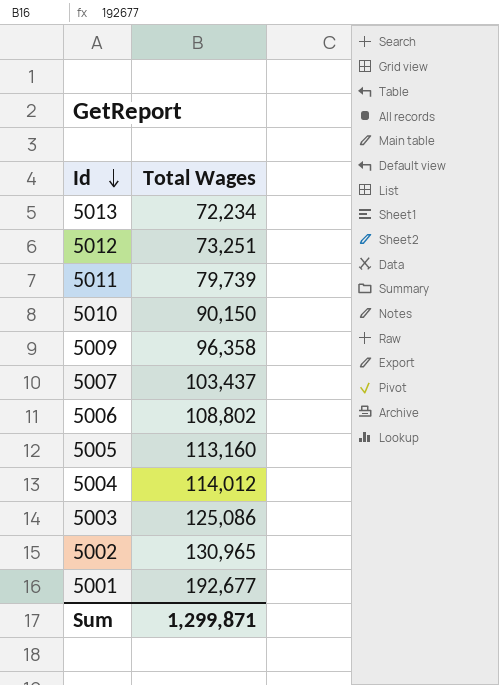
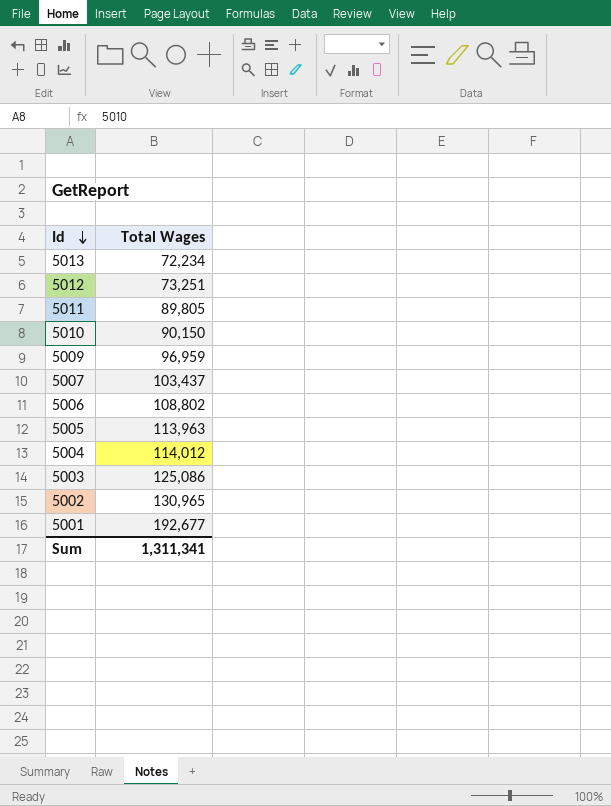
5011 | Total Wages: 79,739 -> 89,805
5009 | Total Wages: 96,358 -> 96,959
5005 | Total Wages: 113,160 -> 113,963
Sum | Total Wages: 1,299,871 -> 1,311,341

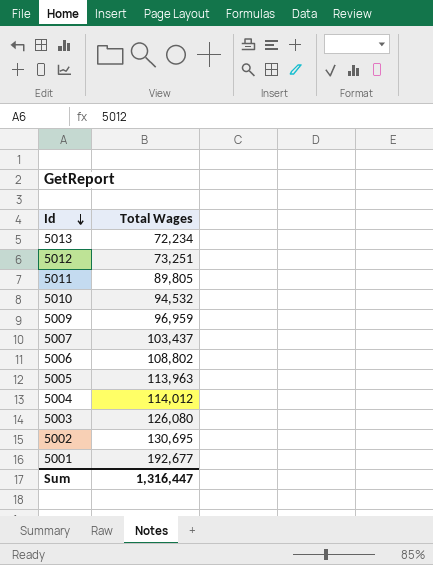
5010 | Total Wages: 90,150 -> 94,532
5003 | Total Wages: 125,086 -> 126,080
5002 | Total Wages: 130,965 -> 130,695
Sum | Total Wages: 1,311,341 -> 1,316,447

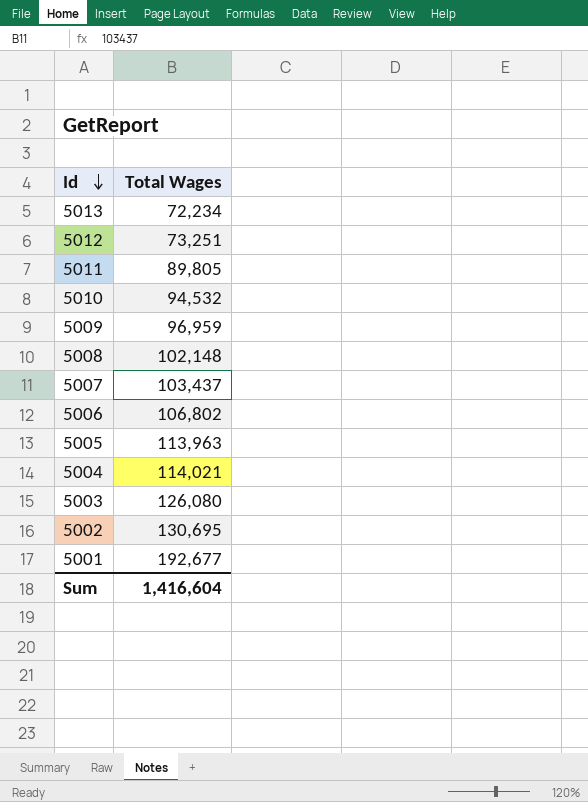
row 5008: none -> 102,148
5006 | Total Wages: 108,802 -> 106,802
5004 | Total Wages: 114,012 -> 114,021
Sum | Total Wages: 1,316,447 -> 1,416,604

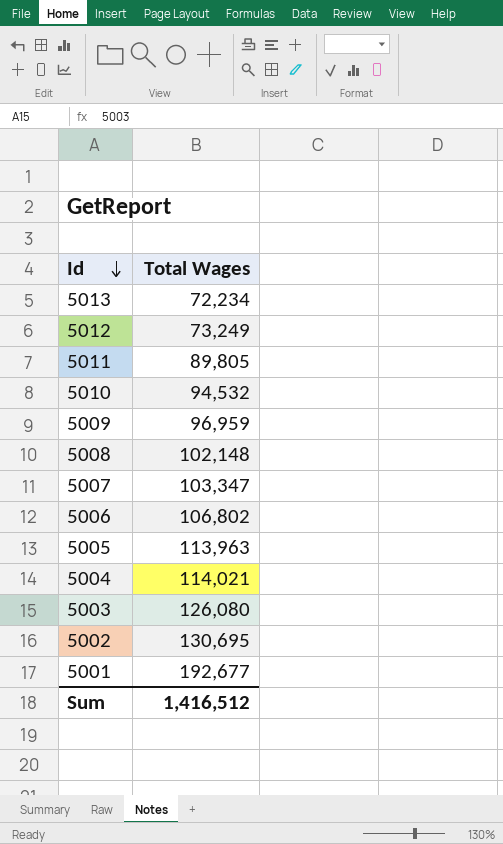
5012 | Total Wages: 73,251 -> 73,249
5007 | Total Wages: 103,437 -> 103,347
Sum | Total Wages: 1,416,604 -> 1,416,512

